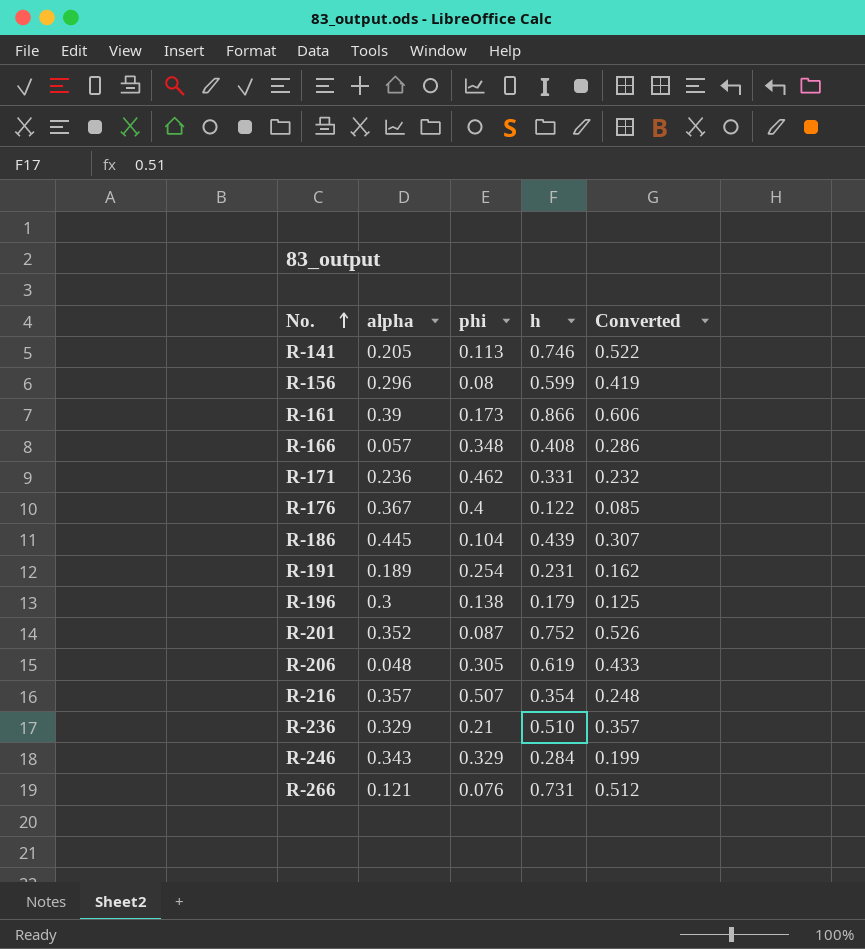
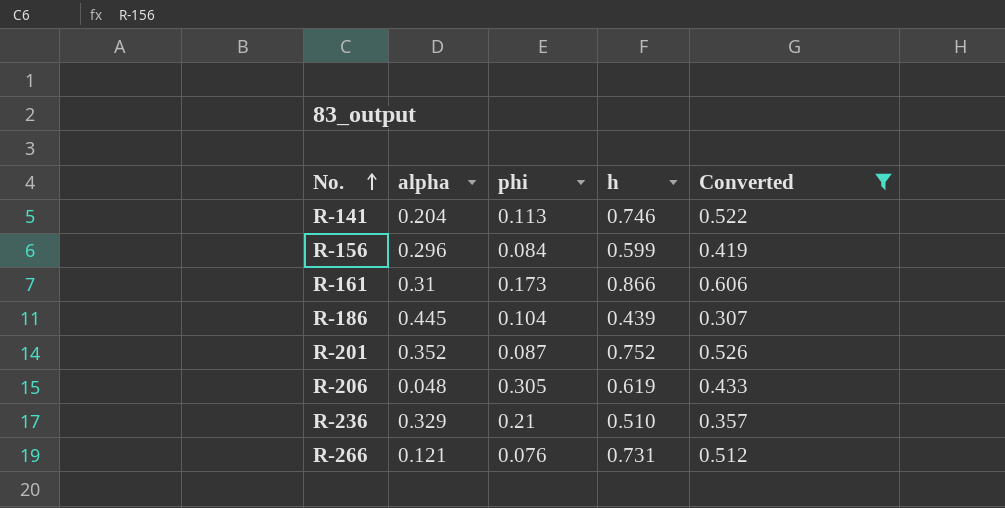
filter: none -> Converted >= 0.307
R-141 | alpha: 0.205 -> 0.204
R-156 | phi: 0.08 -> 0.084
R-161 | alpha: 0.39 -> 0.31

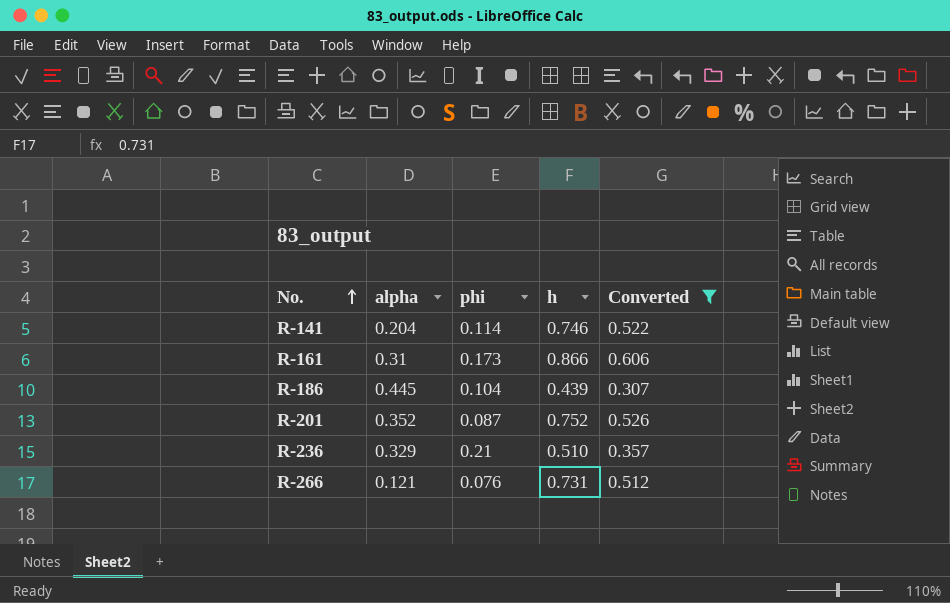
row R-156: 0.296 | 0.084 | 0.599 | 0.419 -> none
row R-206: 0.048 | 0.305 | 0.619 | 0.433 -> none
R-141 | phi: 0.113 -> 0.114

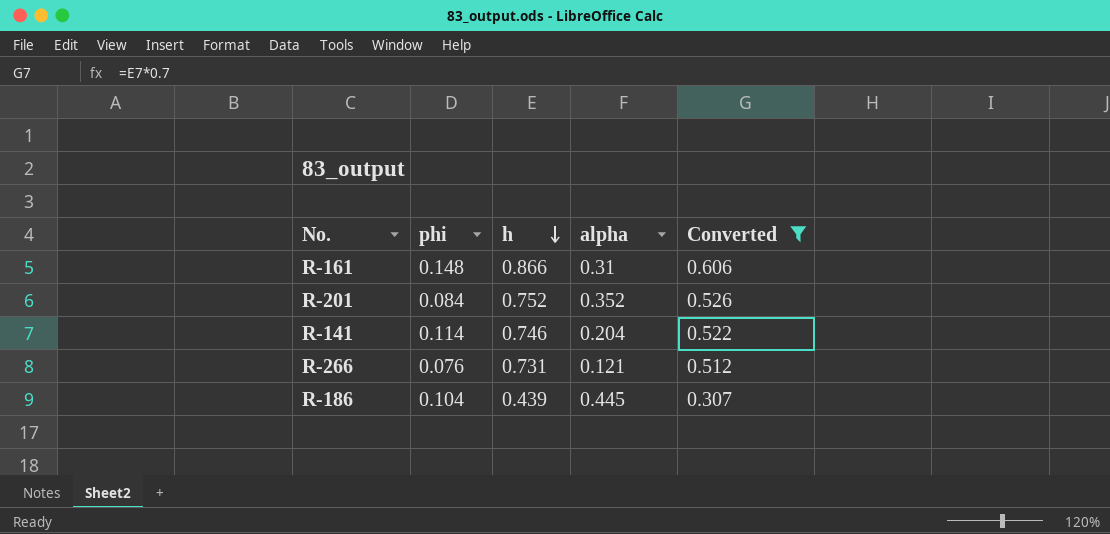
row order: No. ascending -> h descending
column alpha | position: 2 -> 4
row R-236: 0.329 | 0.21 | 0.510 | 0.357 -> none
R-161 | phi: 0.173 -> 0.148
R-201 | phi: 0.087 -> 0.084

